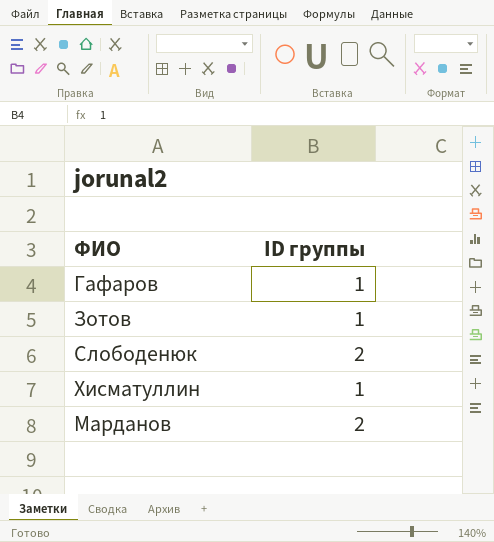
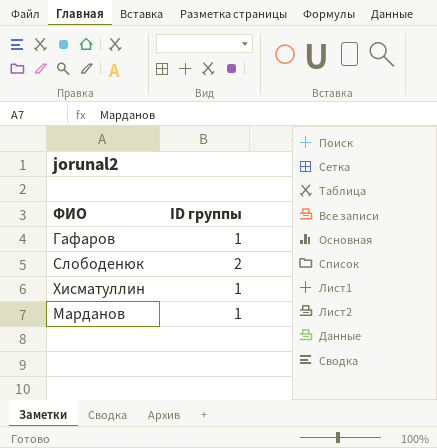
row Зотов: 1 -> none
Марданов | ID группы: 2 -> 1

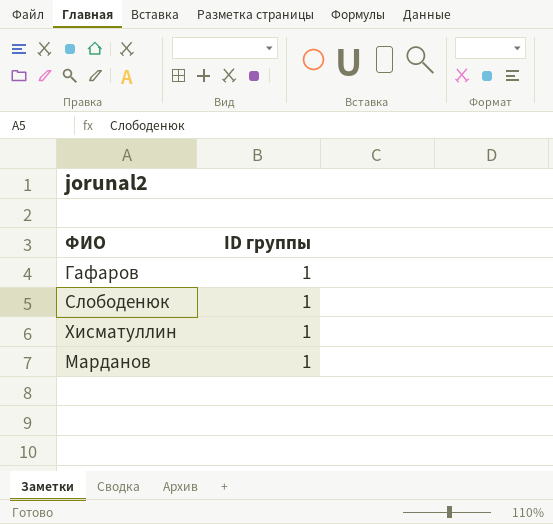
Слободенюк | ID группы: 2 -> 1

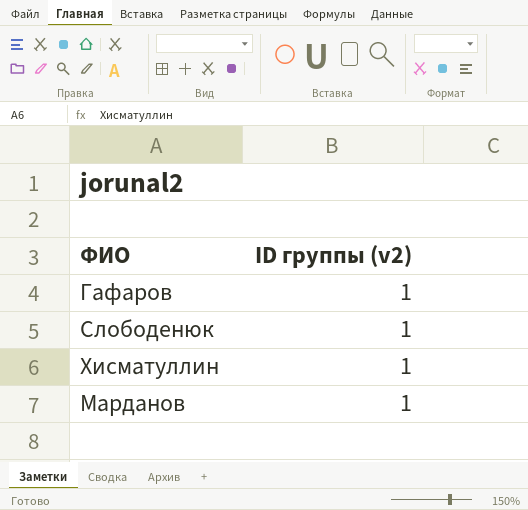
column name: ID группы -> ID группы (v2)

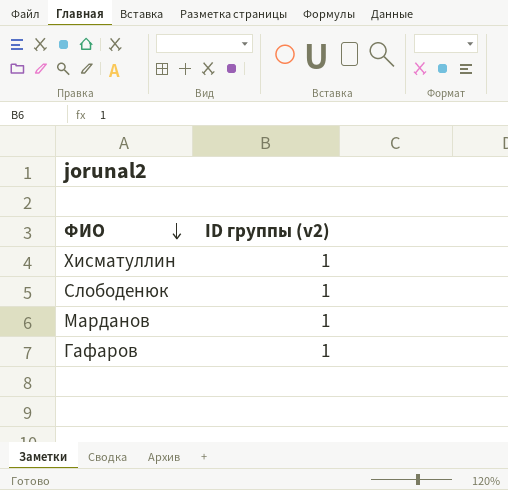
row order: none -> ФИО descending

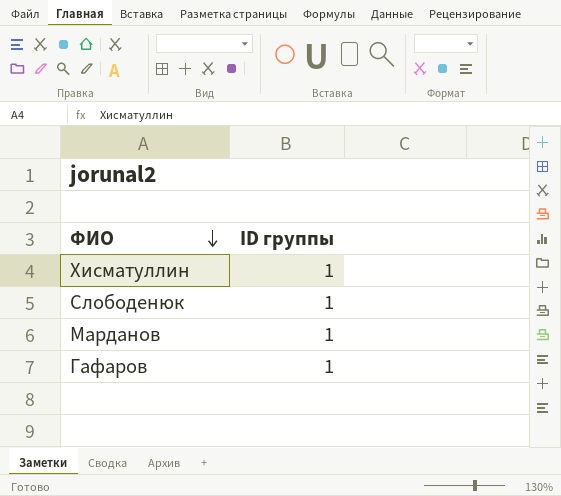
column name: ID группы (v2) -> ID группы

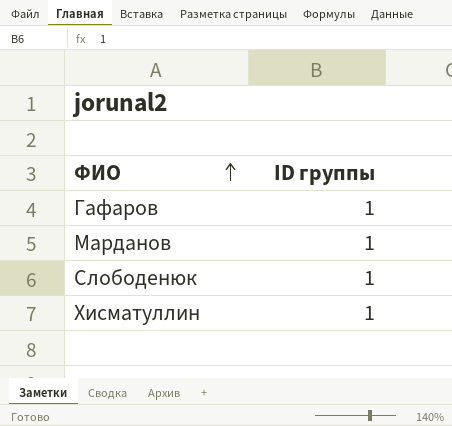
row order: ФИО descending -> ФИО ascending

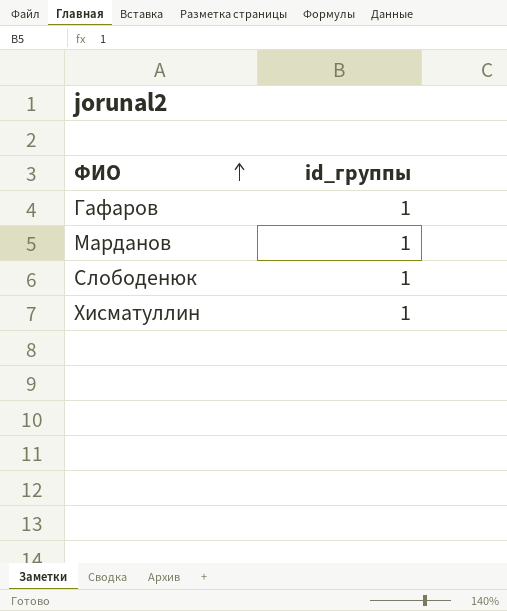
column name: ID группы -> id_группы

